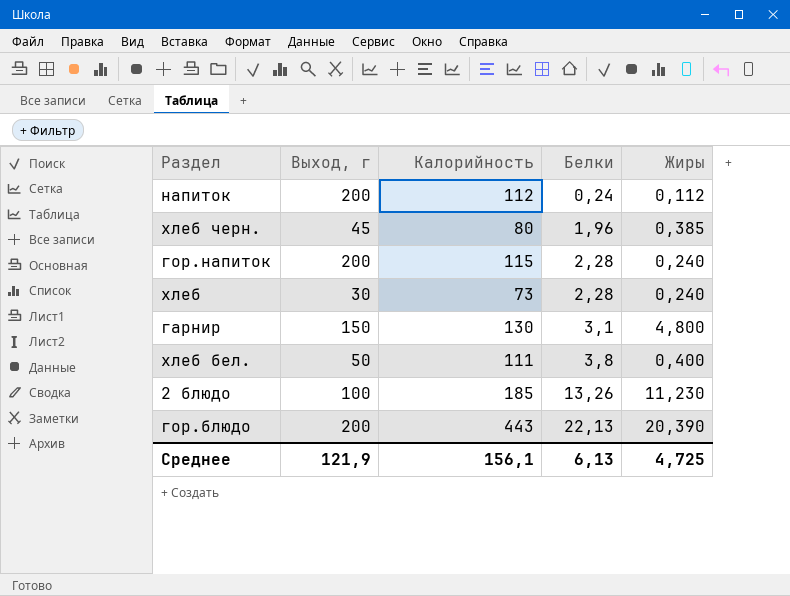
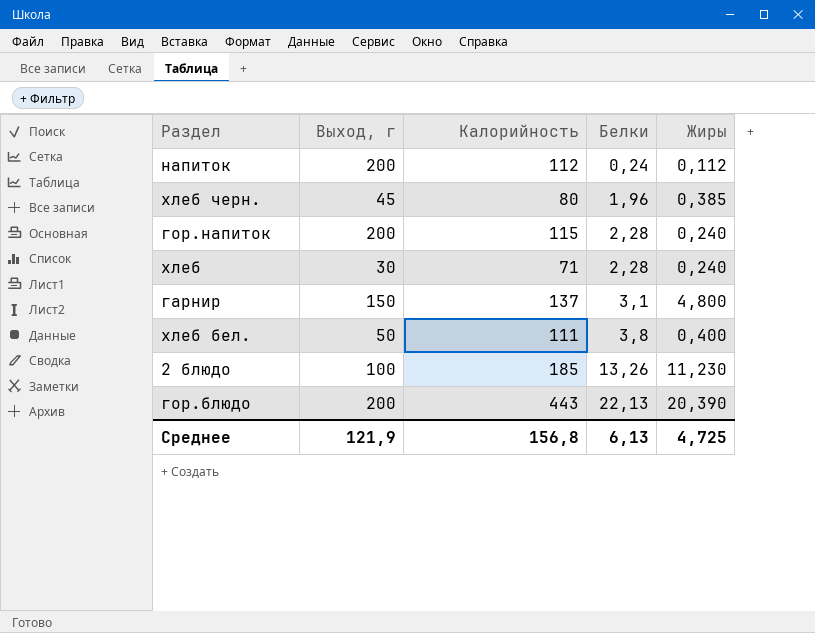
хлеб | Калорийность: 73 -> 71
гарнир | Калорийность: 130 -> 137
Среднее | Калорийность: 156,1 -> 156,8

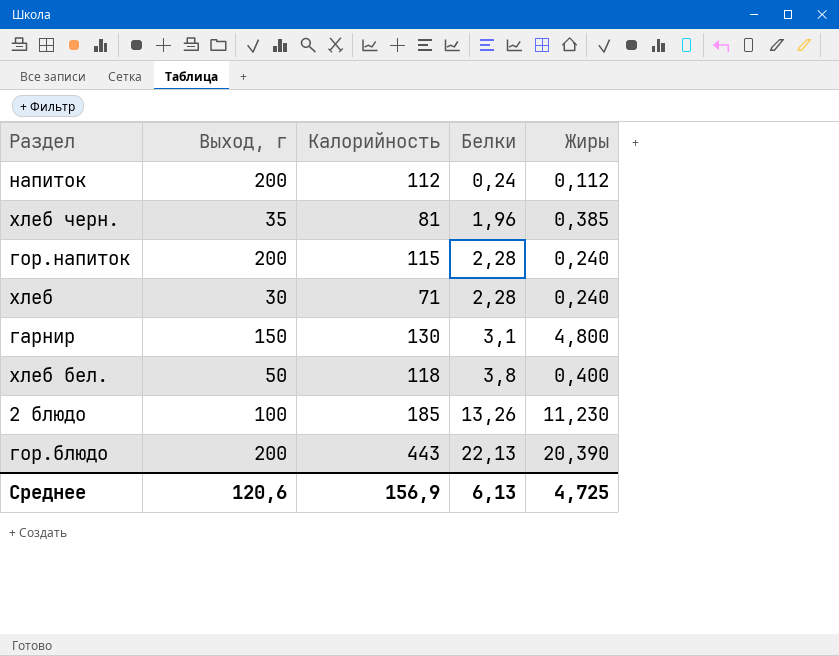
хлеб черн. | Выход, г: 45 -> 35
хлеб черн. | Калорийность: 80 -> 81
гарнир | Калорийность: 137 -> 130
хлеб бел. | Калорийность: 111 -> 118
Среднее | Выход, г: 121,9 -> 120,6
Среднее | Калорийность: 156,8 -> 156,9

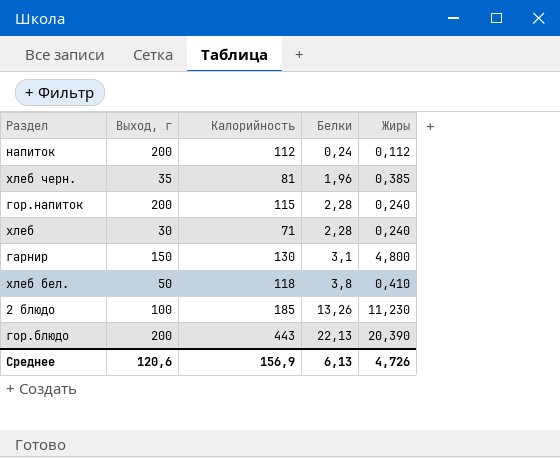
хлеб бел. | Жиры: 0,400 -> 0,410
Среднее | Жиры: 4,725 -> 4,726

